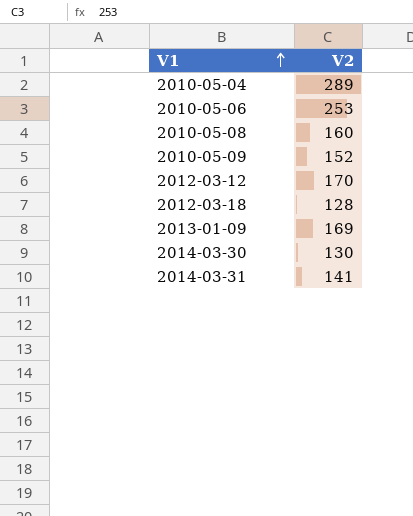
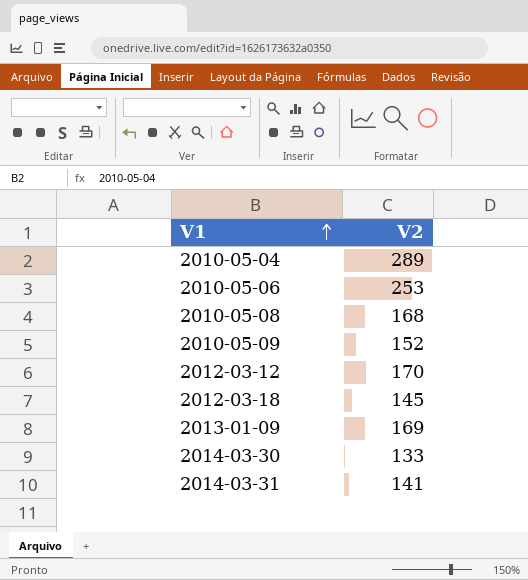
2010-05-08 | V2: 160 -> 168
2012-03-18 | V2: 128 -> 145
2014-03-30 | V2: 130 -> 133

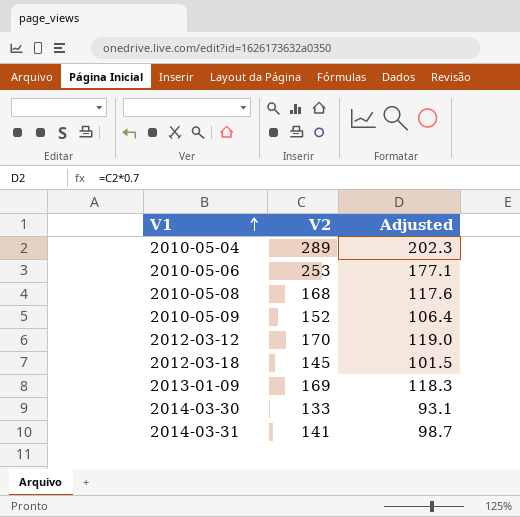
column Adjusted | formula: none -> [V2] * 0.7

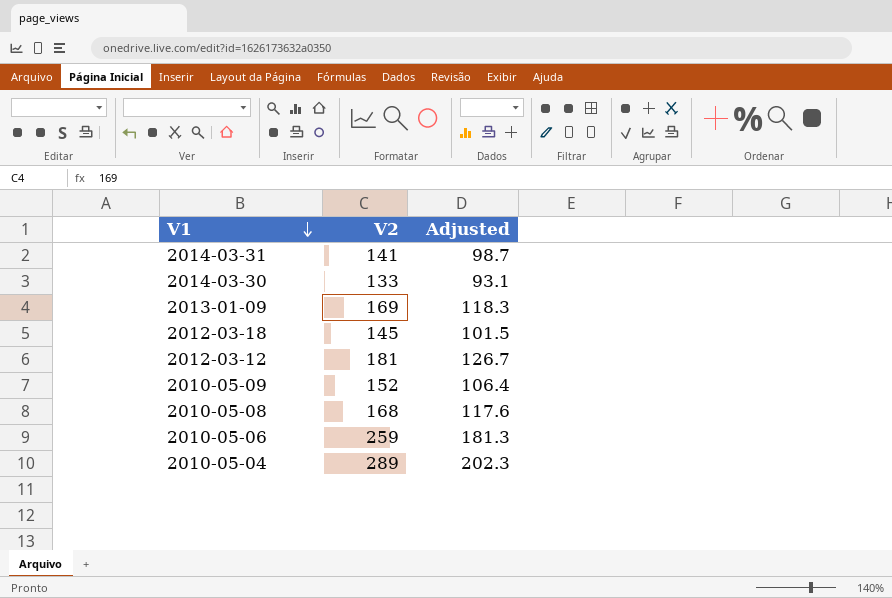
row order: V1 ascending -> V1 descending
2012-03-12 | V2: 170 -> 181
2012-03-12 | Adjusted: 119.0 -> 126.7
2010-05-06 | V2: 253 -> 259
2010-05-06 | Adjusted: 177.1 -> 181.3

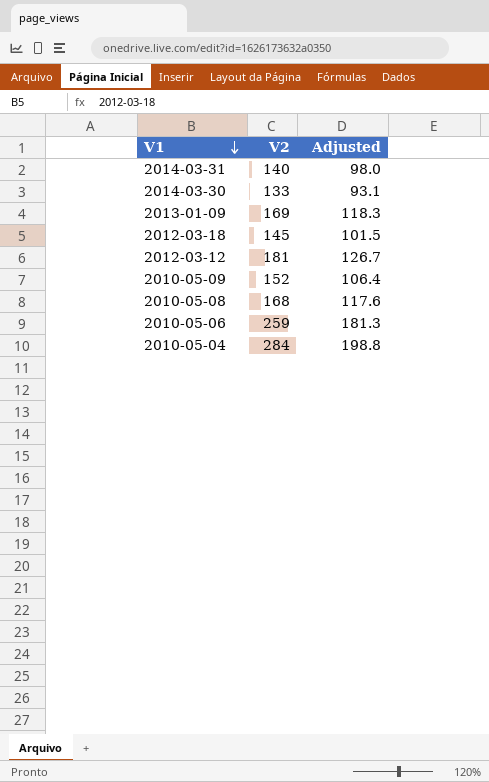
2014-03-31 | V2: 141 -> 140
2014-03-31 | Adjusted: 98.7 -> 98.0
2010-05-04 | V2: 289 -> 284
2010-05-04 | Adjusted: 202.3 -> 198.8

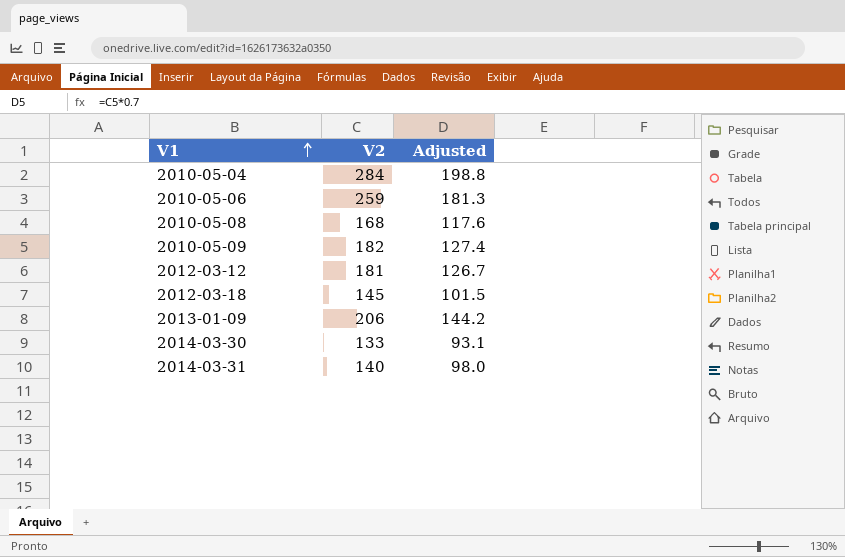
row order: V1 descending -> V1 ascending
2010-05-09 | V2: 152 -> 182
2010-05-09 | Adjusted: 106.4 -> 127.4
2013-01-09 | V2: 169 -> 206
2013-01-09 | Adjusted: 118.3 -> 144.2

